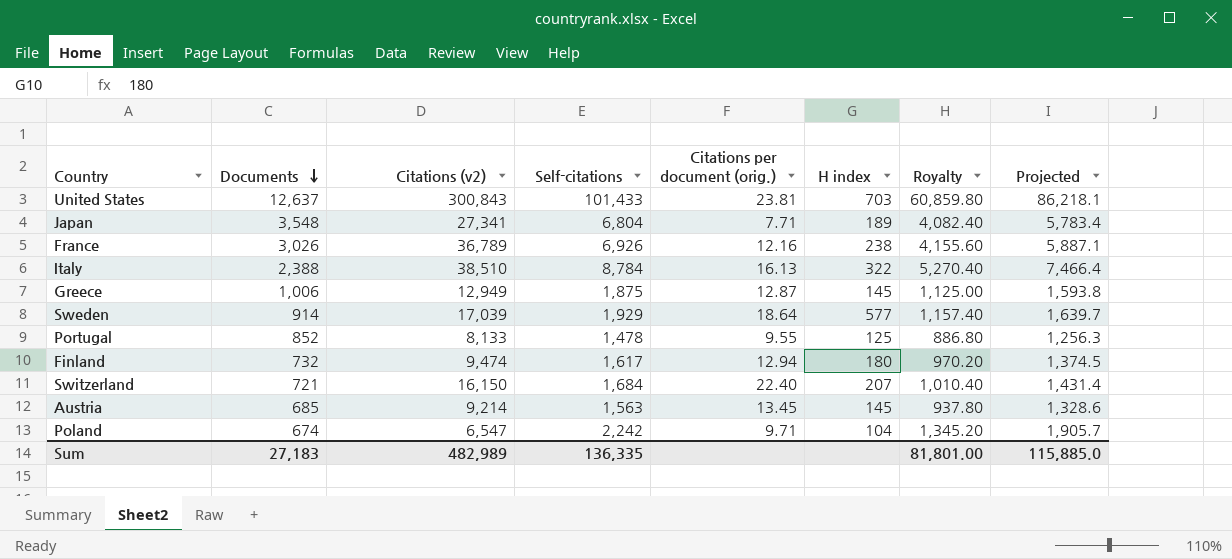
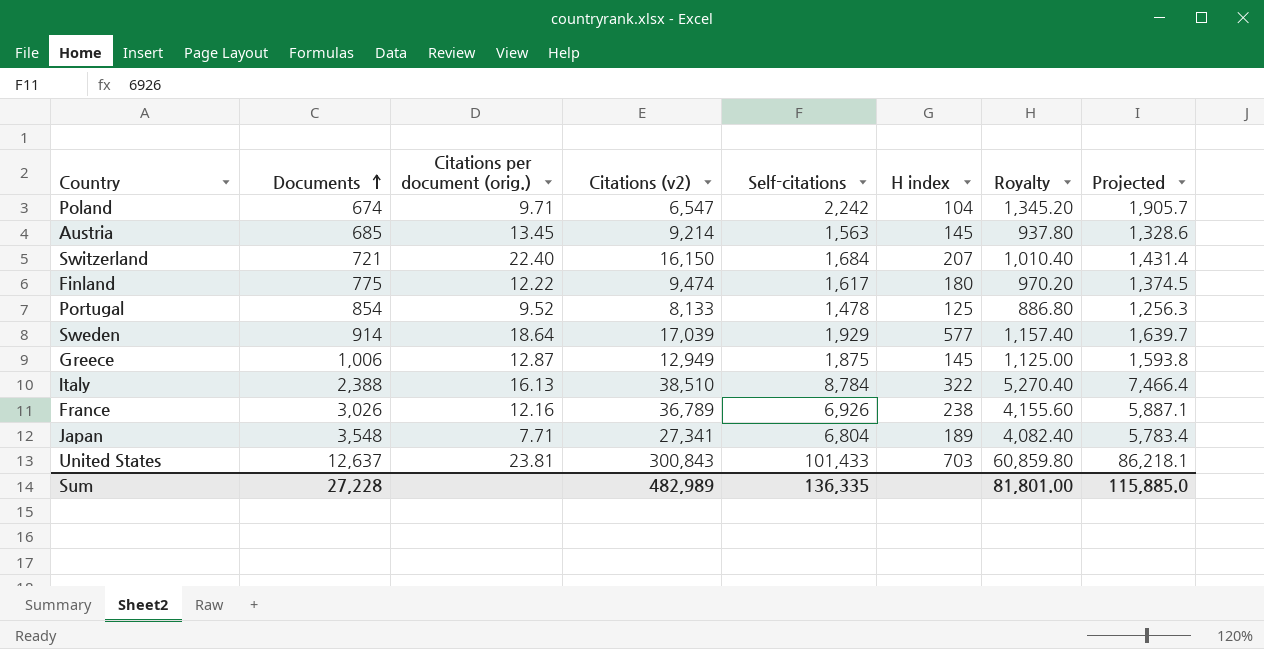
row order: Documents descending -> Documents ascending
column Citations per document (orig.) | position: 5 -> 3
Finland | Documents: 732 -> 775
Finland | Citations per document (orig.): 12.94 -> 12.22
Portugal | Documents: 852 -> 854
Portugal | Citations per document (orig.): 9.55 -> 9.52
Sum | Documents: 27,183 -> 27,228

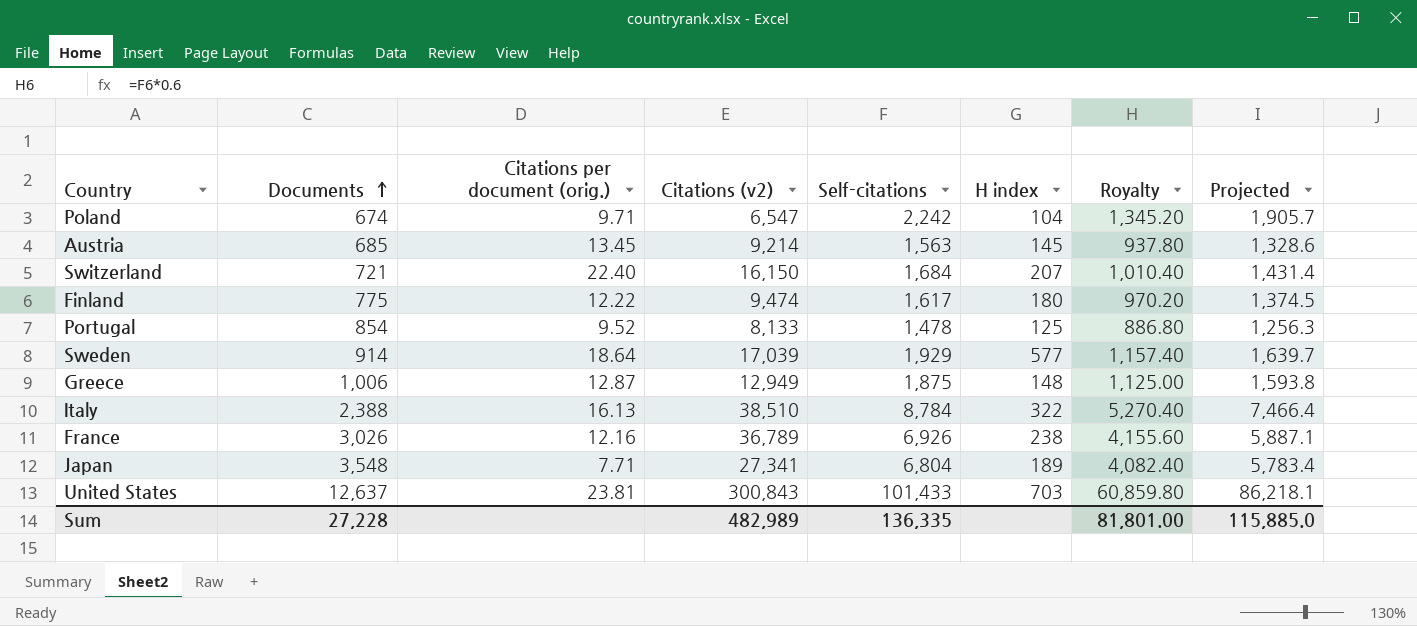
Greece | H index: 145 -> 148

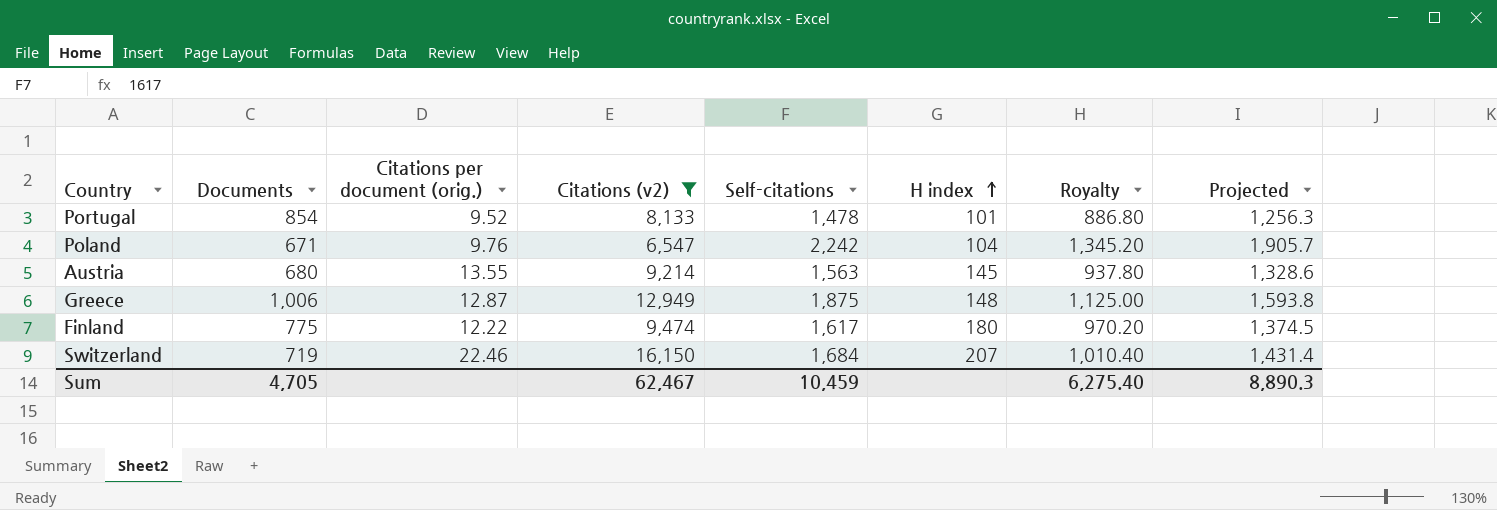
filter: none -> Citations (v2) <= 16,150
row order: Documents ascending -> H index ascending
Portugal | H index: 125 -> 101
Poland | Documents: 674 -> 671
Poland | Citations per document (orig.): 9.71 -> 9.76
Austria | Documents: 685 -> 680
Austria | Citations per document (orig.): 13.45 -> 13.55
Switzerland | Documents: 721 -> 719
Switzerland | Citations per document (orig.): 22.40 -> 22.46
Sum | Documents: 27,228 -> 4,705
Sum | Citations (v2): 482,989 -> 62,467
Sum | Self-citations: 136,335 -> 10,459
Sum | Royalty: 81,801.00 -> 6,275.40
Sum | Projected: 115,885.0 -> 8,890.3

